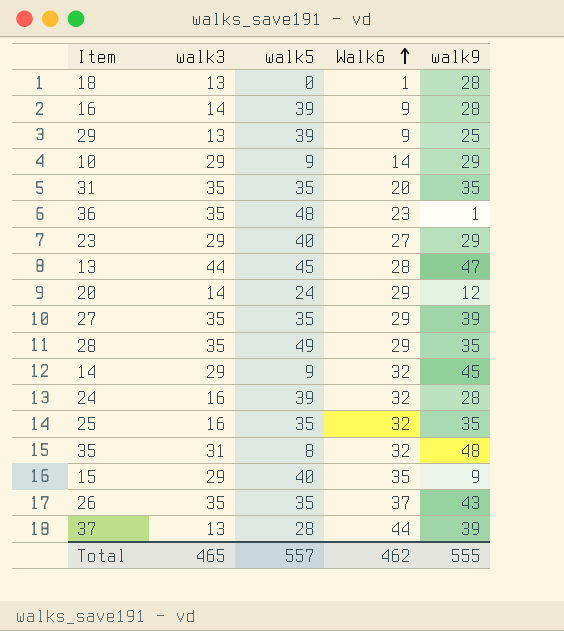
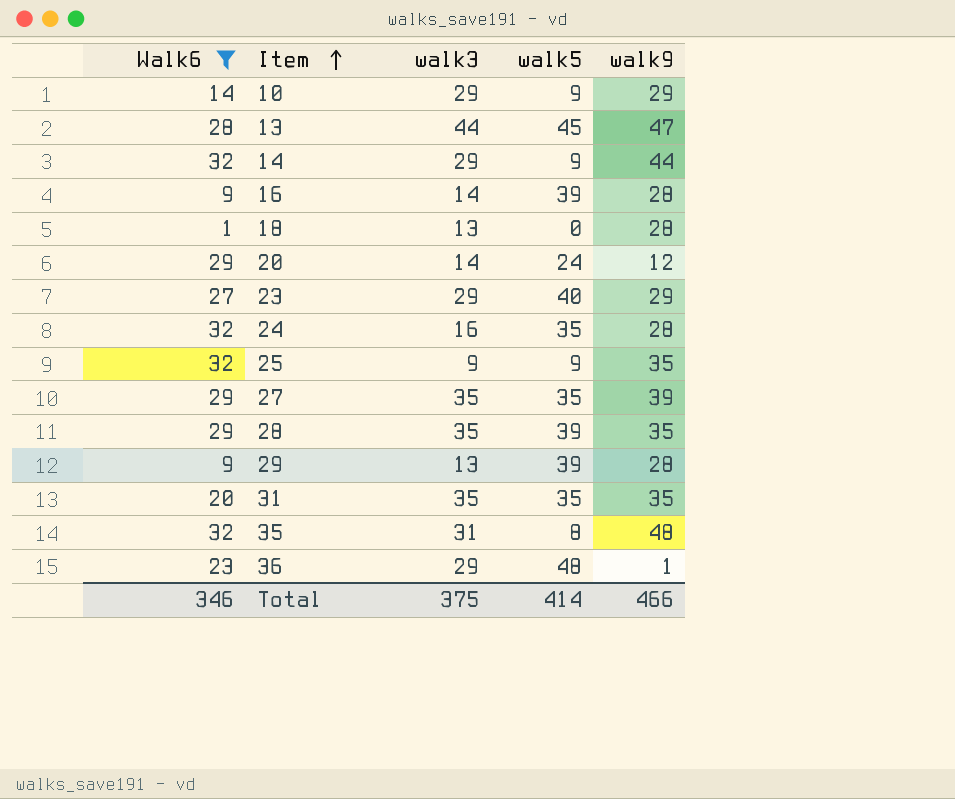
filter: none -> Walk6 <= 32
row order: Walk6 ascending -> Item ascending
column Walk6 | position: 4 -> 1
14 | walk9: 45 -> 44
24 | walk5: 39 -> 35
25 | walk3: 16 -> 9
25 | walk5: 35 -> 9
28 | walk5: 49 -> 39
29 | walk9: 25 -> 28
36 | walk3: 35 -> 29
Total | Walk6: 462 -> 346
Total | walk3: 465 -> 375
Total | walk5: 557 -> 414
Total | walk9: 555 -> 466

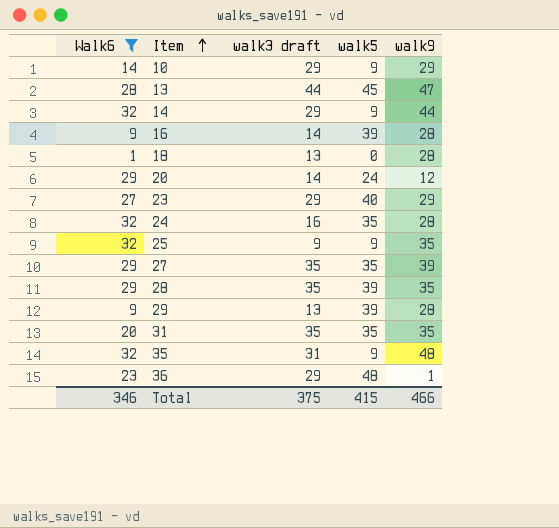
column name: walk3 -> walk3 draft
35 | walk5: 8 -> 9
Total | walk5: 414 -> 415

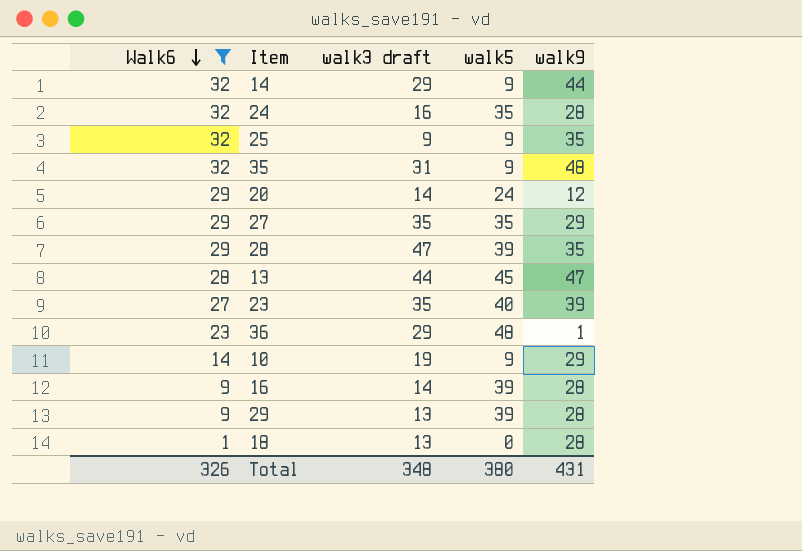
row order: Item ascending -> Walk6 descending
row 31: 20 | 35 | 35 | 35 -> none
27 | walk9: 39 -> 29
28 | walk3 draft: 35 -> 47
23 | walk3 draft: 29 -> 35
23 | walk9: 29 -> 39
10 | walk3 draft: 29 -> 19
Total | Walk6: 346 -> 326
Total | walk3 draft: 375 -> 348
Total | walk5: 415 -> 380
Total | walk9: 466 -> 431

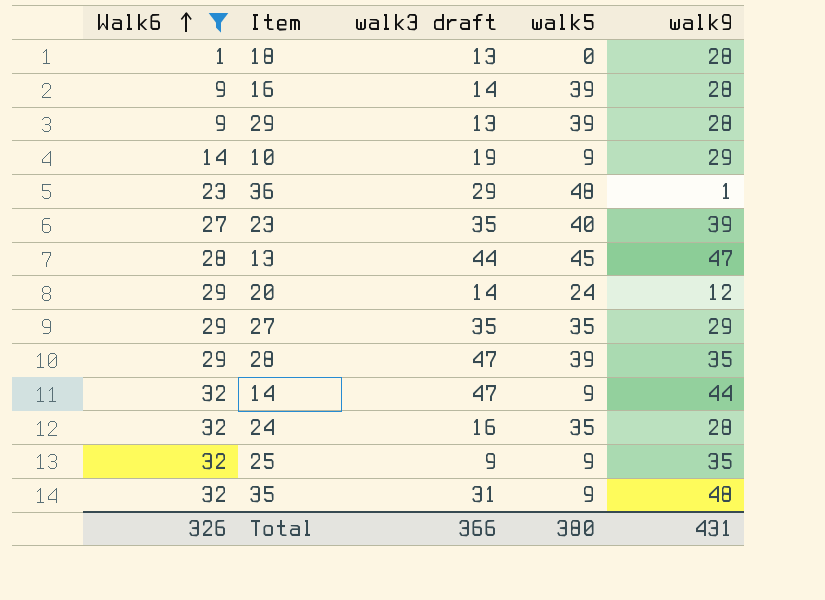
row order: Walk6 descending -> Walk6 ascending
14 | walk3 draft: 29 -> 47
Total | walk3 draft: 348 -> 366

